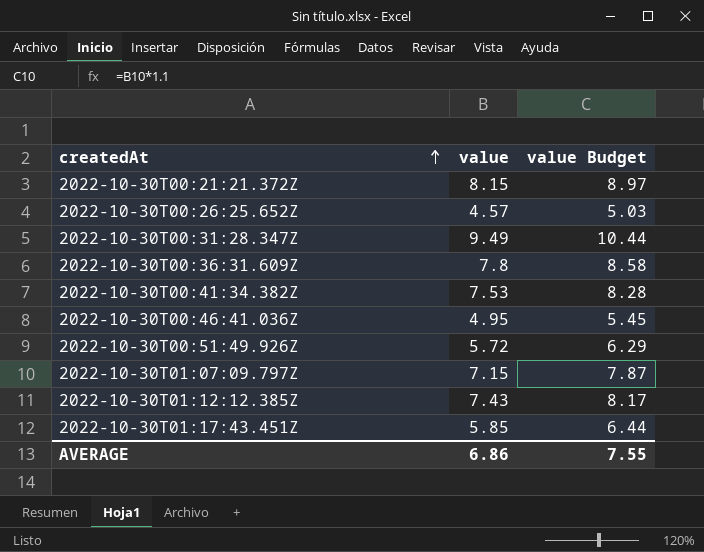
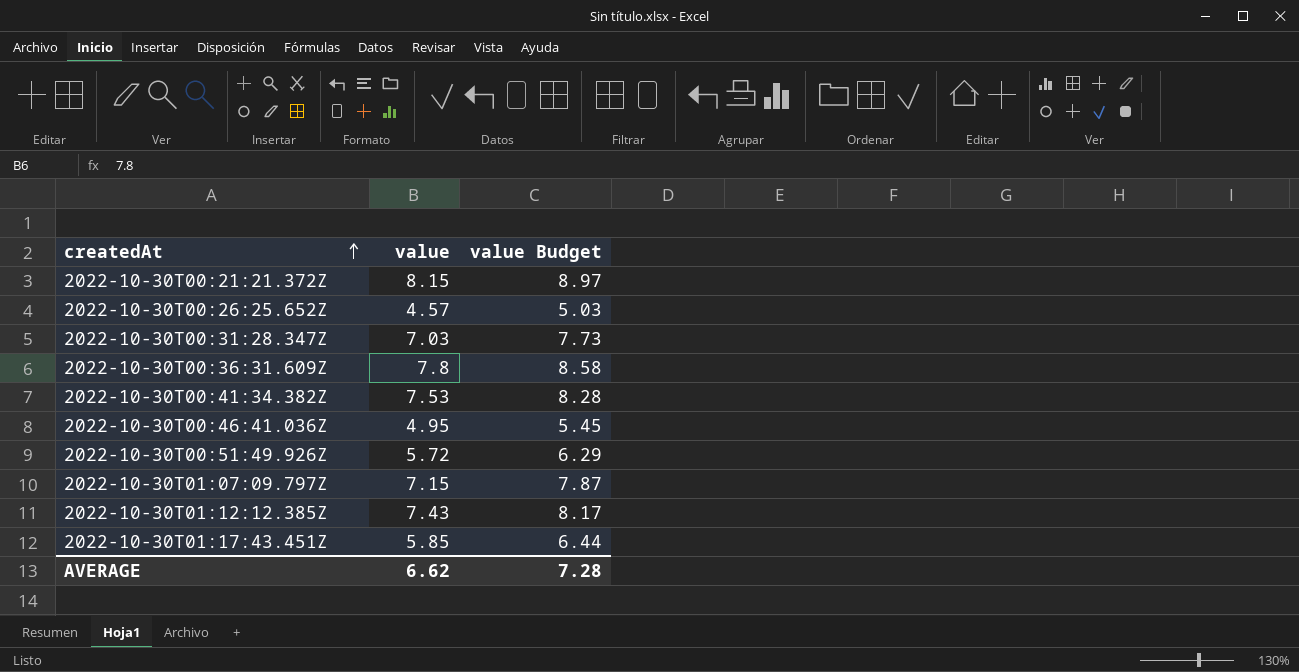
2022-10-30T00:31:28.347Z | value: 9.49 -> 7.03
2022-10-30T00:31:28.347Z | value Budget: 10.44 -> 7.73
AVERAGE | value: 6.86 -> 6.62
AVERAGE | value Budget: 7.55 -> 7.28

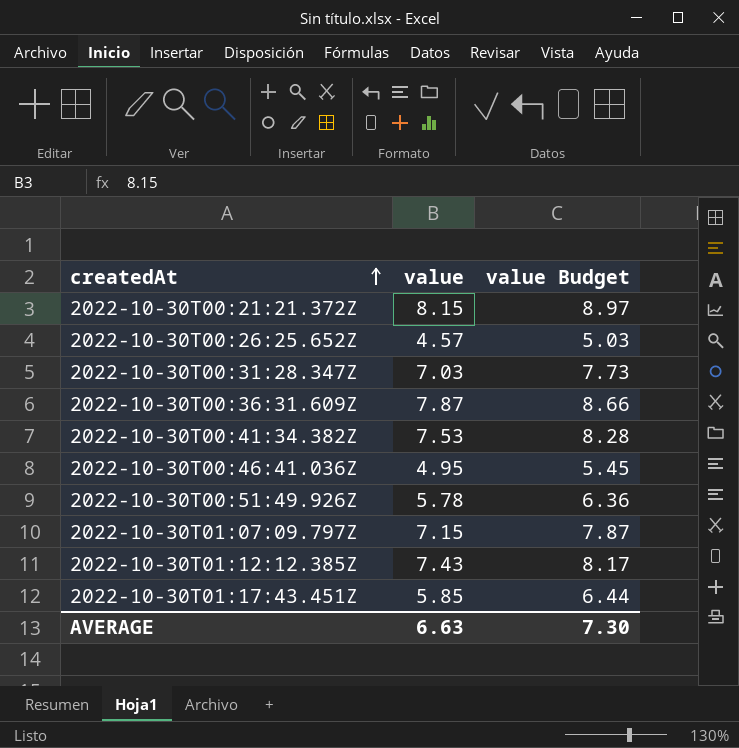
2022-10-30T00:36:31.609Z | value: 7.8 -> 7.87
2022-10-30T00:36:31.609Z | value Budget: 8.58 -> 8.66
2022-10-30T00:51:49.926Z | value: 5.72 -> 5.78
2022-10-30T00:51:49.926Z | value Budget: 6.29 -> 6.36
AVERAGE | value: 6.62 -> 6.63
AVERAGE | value Budget: 7.28 -> 7.30

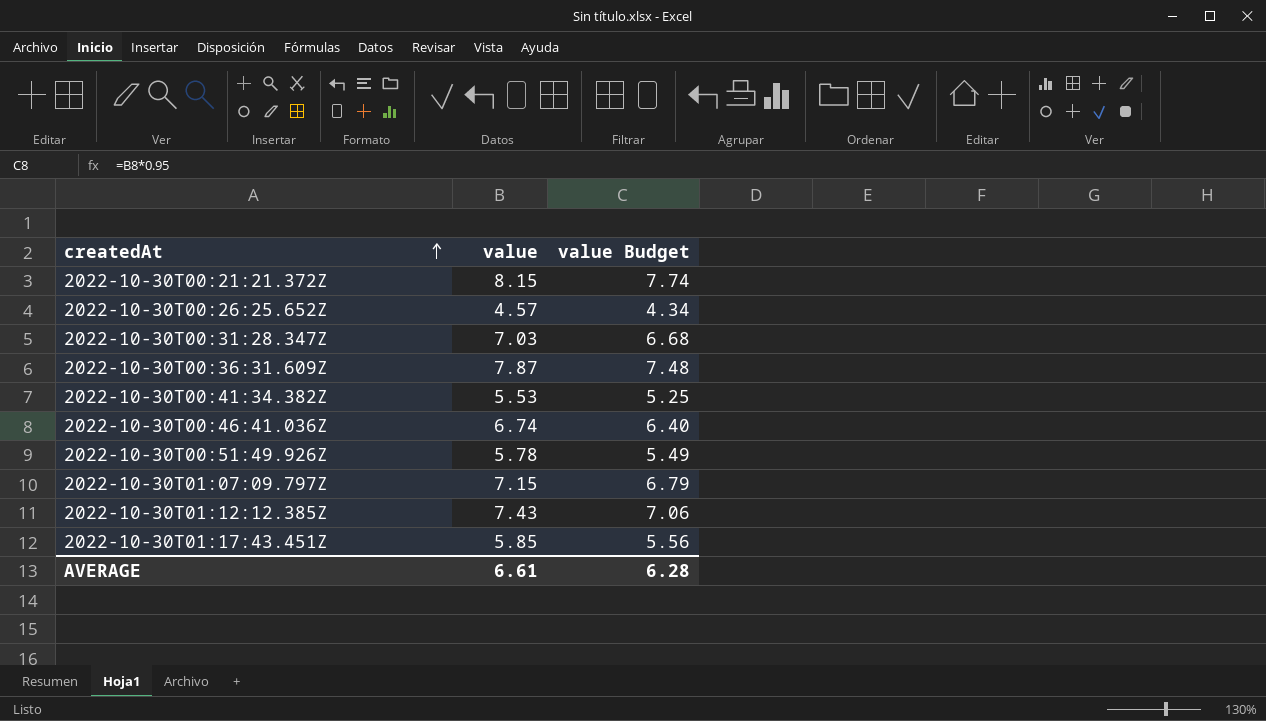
column value Budget | formula: [value] * 1.1 -> [value] * 0.95
2022-10-30T00:41:34.382Z | value: 7.53 -> 5.53
2022-10-30T00:46:41.036Z | value: 4.95 -> 6.74
AVERAGE | value: 6.63 -> 6.61
AVERAGE | value Budget: 7.30 -> 6.28

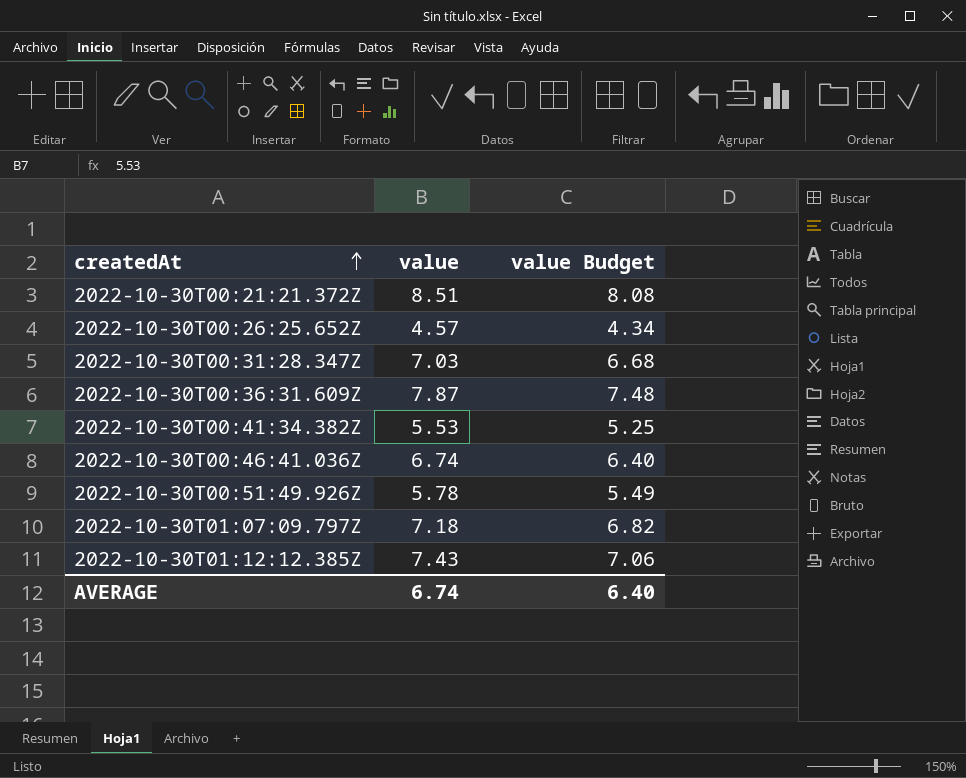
row 2022-10-30T01:17:43.451Z: 5.85 | 5.56 -> none
2022-10-30T00:21:21.372Z | value: 8.15 -> 8.51
2022-10-30T00:21:21.372Z | value Budget: 7.74 -> 8.08
2022-10-30T01:07:09.797Z | value: 7.15 -> 7.18
2022-10-30T01:07:09.797Z | value Budget: 6.79 -> 6.82
AVERAGE | value: 6.61 -> 6.74
AVERAGE | value Budget: 6.28 -> 6.40

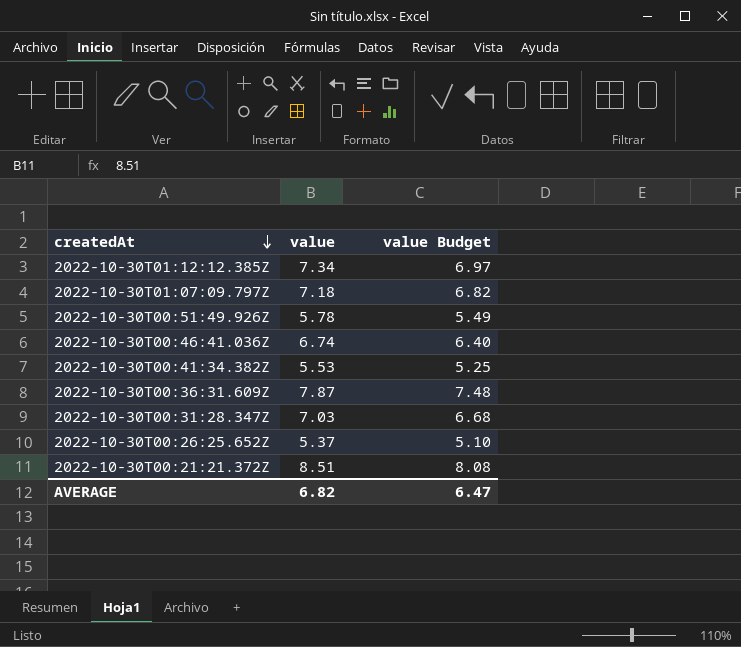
row order: createdAt ascending -> createdAt descending
2022-10-30T01:12:12.385Z | value: 7.43 -> 7.34
2022-10-30T01:12:12.385Z | value Budget: 7.06 -> 6.97
2022-10-30T00:26:25.652Z | value: 4.57 -> 5.37
2022-10-30T00:26:25.652Z | value Budget: 4.34 -> 5.10
AVERAGE | value: 6.74 -> 6.82
AVERAGE | value Budget: 6.40 -> 6.47

